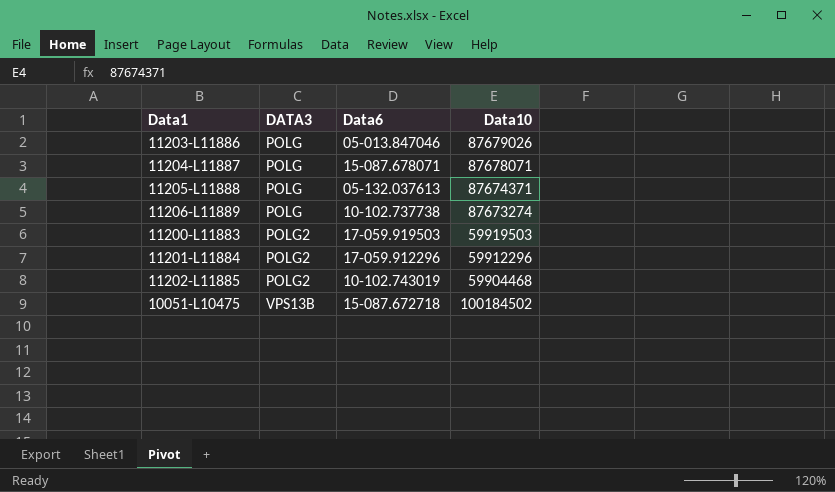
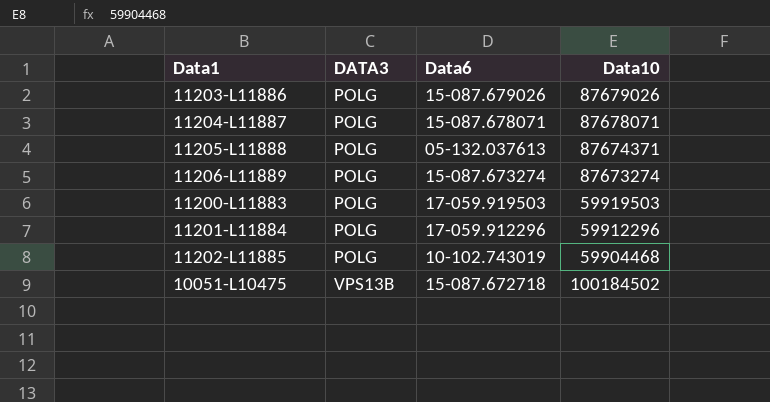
11203-L11886 | Data6: 05-013.847046 -> 15-087.679026
11206-L11889 | Data6: 10-102.737738 -> 15-087.673274
11200-L11883 | DATA3: POLG2 -> POLG
11201-L11884 | DATA3: POLG2 -> POLG
11202-L11885 | DATA3: POLG2 -> POLG

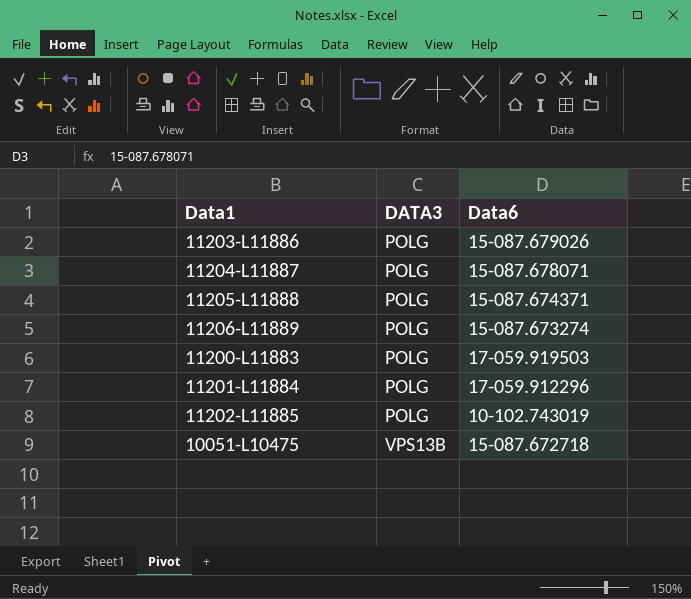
column Data10 | position: 4 -> none
11205-L11888 | Data6: 05-132.037613 -> 15-087.674371

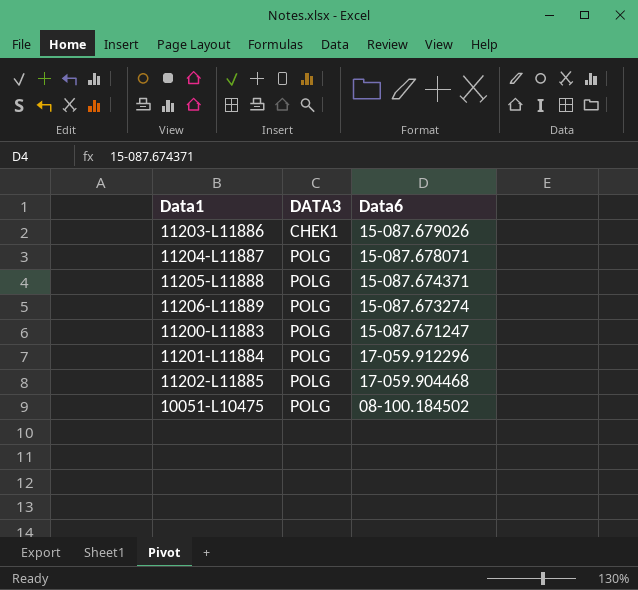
11203-L11886 | DATA3: POLG -> CHEK1
11200-L11883 | Data6: 17-059.919503 -> 15-087.671247
11202-L11885 | Data6: 10-102.743019 -> 17-059.904468
10051-L10475 | DATA3: VPS13B -> POLG
10051-L10475 | Data6: 15-087.672718 -> 08-100.184502

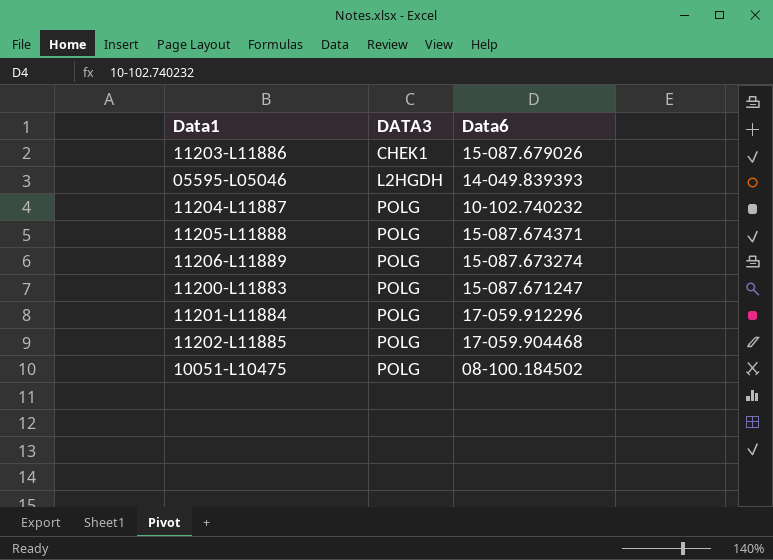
row 05595-L05046: none -> L2HGDH | 14-049.839393
11204-L11887 | Data6: 15-087.678071 -> 10-102.740232

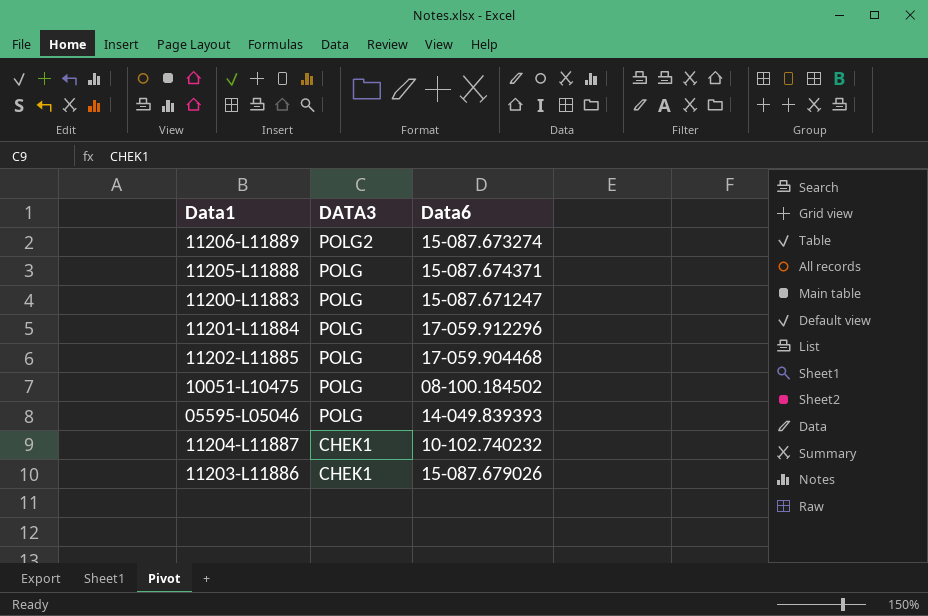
row order: DATA3 ascending -> DATA3 descending
11206-L11889 | DATA3: POLG -> POLG2
05595-L05046 | DATA3: L2HGDH -> POLG
11204-L11887 | DATA3: POLG -> CHEK1

